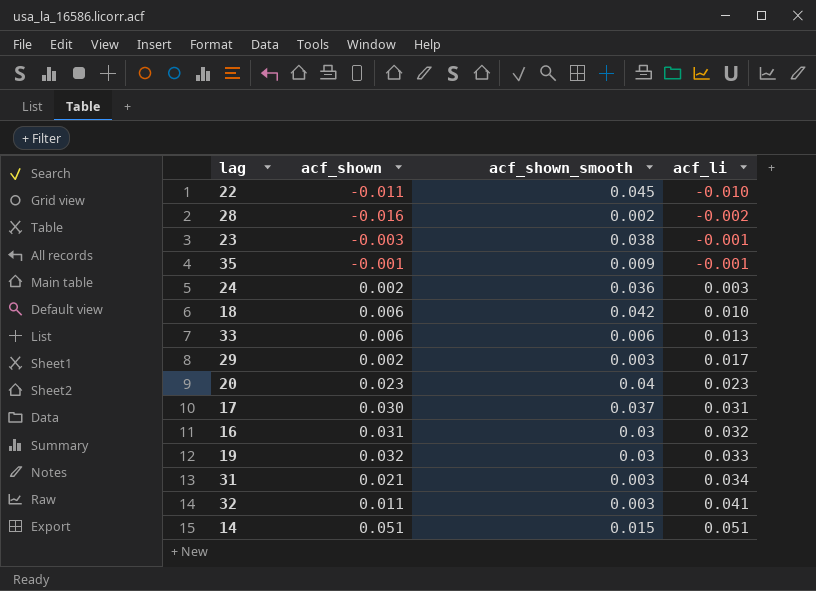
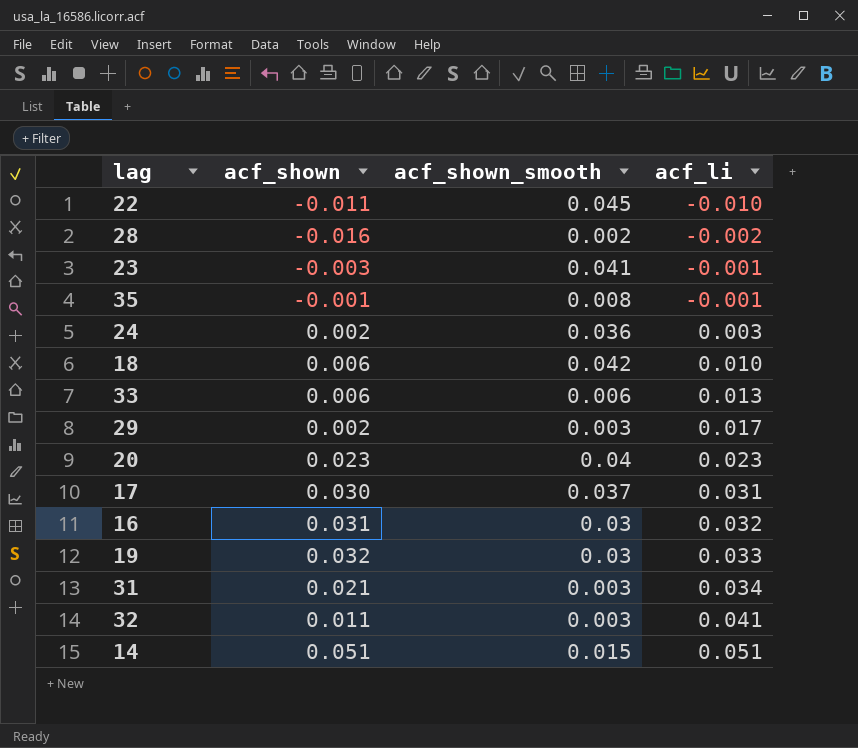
23 | acf_shown_smooth: 0.038 -> 0.041
35 | acf_shown_smooth: 0.009 -> 0.008

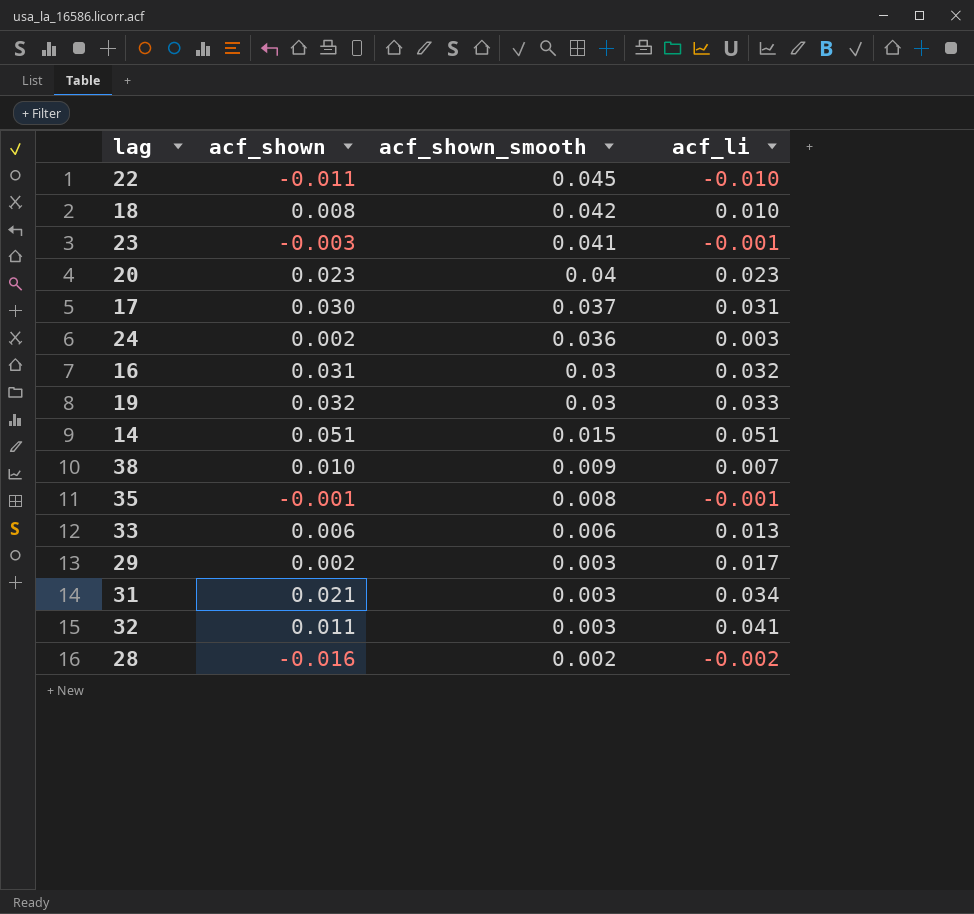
row order: acf_li ascending -> acf_shown_smooth descending
18 | acf_shown: 0.006 -> 0.008
row 38: none -> 0.010 | 0.009 | 0.007

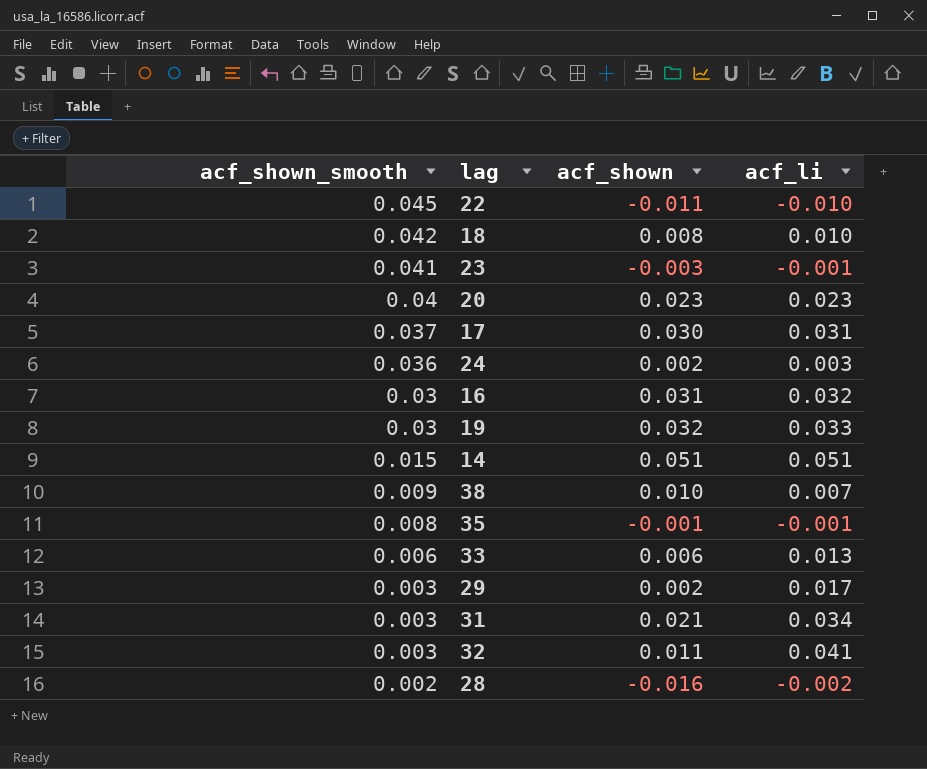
column acf_shown_smooth | position: 3 -> 1

